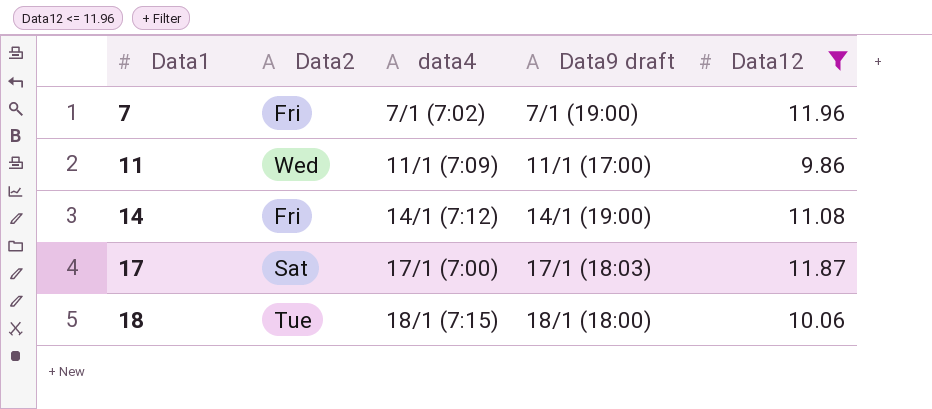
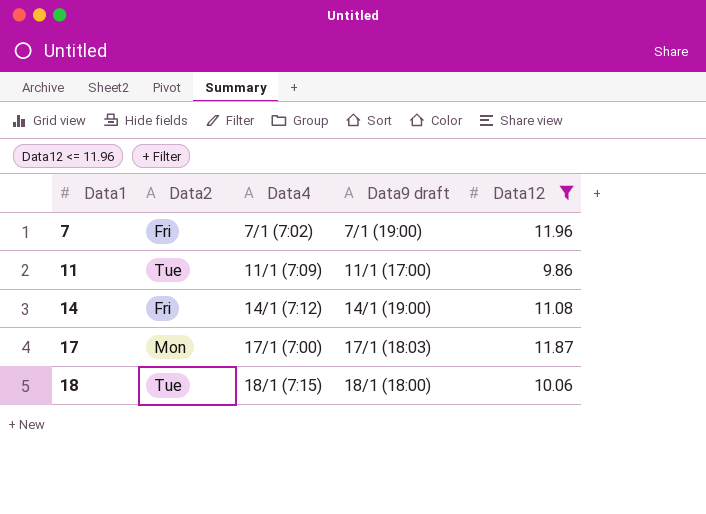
column name: data4 -> Data4
11 | Data2: Wed -> Tue
17 | Data2: Sat -> Mon

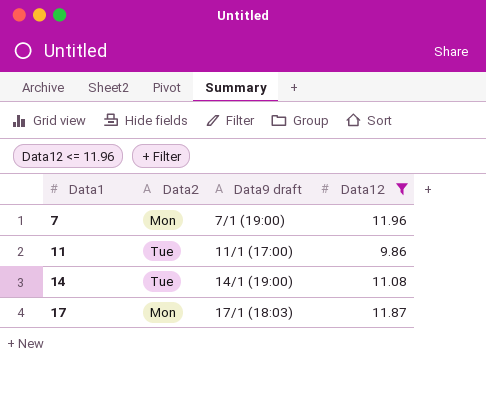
column Data4 | position: 3 -> none
row 18: Tue | 18/1 (7:15) | 18/1 (18:00) | 10.06 -> none
7 | Data2: Fri -> Mon
14 | Data2: Fri -> Tue

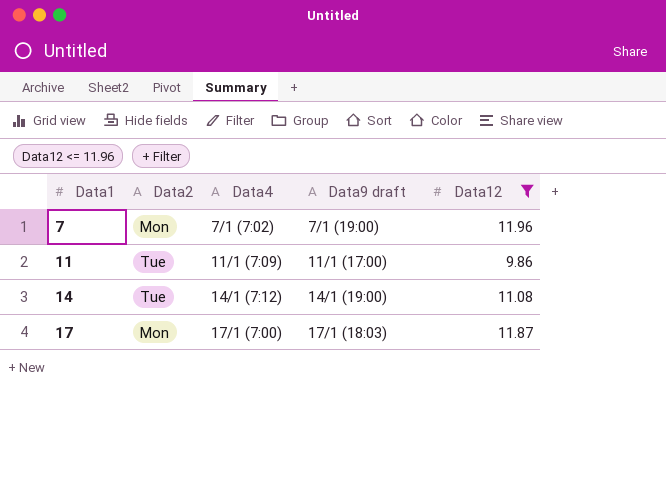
column Data4 | position: none -> 3

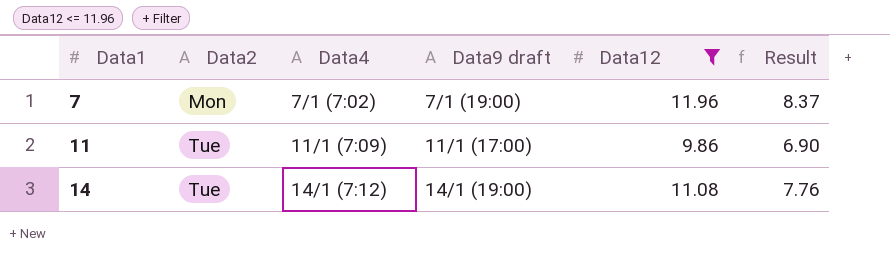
column Result | formula: none -> [Data12] * 0.7
row 17: Mon | 17/1 (7:00) | 17/1 (18:03) | 11.87 -> none

